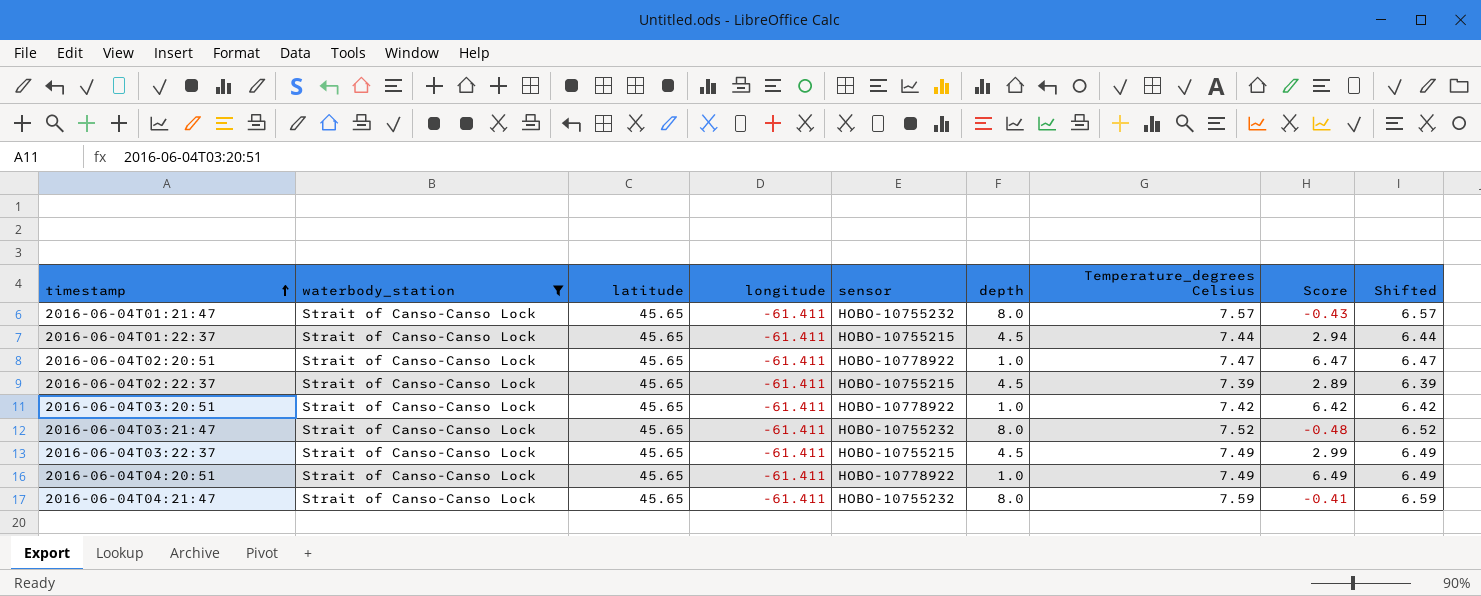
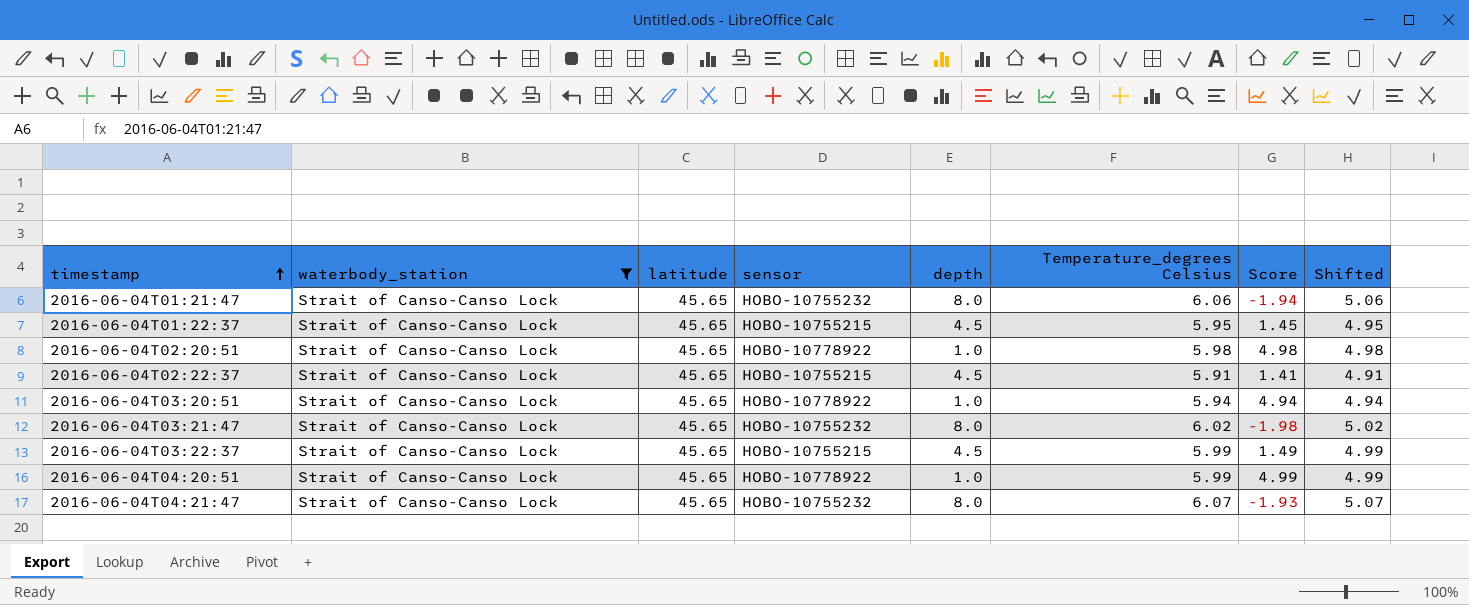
column longitude | position: 4 -> none
2016-06-04T01:21:47 | Temperature_degrees Celsius: 7.57 -> 6.06
2016-06-04T01:21:47 | Score: -0.43 -> -1.94
2016-06-04T01:21:47 | Shifted: 6.57 -> 5.06
2016-06-04T01:22:37 | Temperature_degrees Celsius: 7.44 -> 5.95
2016-06-04T01:22:37 | Score: 2.94 -> 1.45
2016-06-04T01:22:37 | Shifted: 6.44 -> 4.95
2016-06-04T02:20:51 | Temperature_degrees Celsius: 7.47 -> 5.98
2016-06-04T02:20:51 | Score: 6.47 -> 4.98
2016-06-04T02:20:51 | Shifted: 6.47 -> 4.98
2016-06-04T02:22:37 | Temperature_degrees Celsius: 7.39 -> 5.91
2016-06-04T02:22:37 | Score: 2.89 -> 1.41
2016-06-04T02:22:37 | Shifted: 6.39 -> 4.91
2016-06-04T03:20:51 | Temperature_degrees Celsius: 7.42 -> 5.94
2016-06-04T03:20:51 | Score: 6.42 -> 4.94
2016-06-04T03:20:51 | Shifted: 6.42 -> 4.94
2016-06-04T03:21:47 | Temperature_degrees Celsius: 7.52 -> 6.02
2016-06-04T03:21:47 | Score: -0.48 -> -1.98
2016-06-04T03:21:47 | Shifted: 6.52 -> 5.02
2016-06-04T03:22:37 | Temperature_degrees Celsius: 7.49 -> 5.99
2016-06-04T03:22:37 | Score: 2.99 -> 1.49
2016-06-04T03:22:37 | Shifted: 6.49 -> 4.99
2016-06-04T04:20:51 | Temperature_degrees Celsius: 7.49 -> 5.99
2016-06-04T04:20:51 | Score: 6.49 -> 4.99
2016-06-04T04:20:51 | Shifted: 6.49 -> 4.99
2016-06-04T04:21:47 | Temperature_degrees Celsius: 7.59 -> 6.07
2016-06-04T04:21:47 | Score: -0.41 -> -1.93
2016-06-04T04:21:47 | Shifted: 6.59 -> 5.07

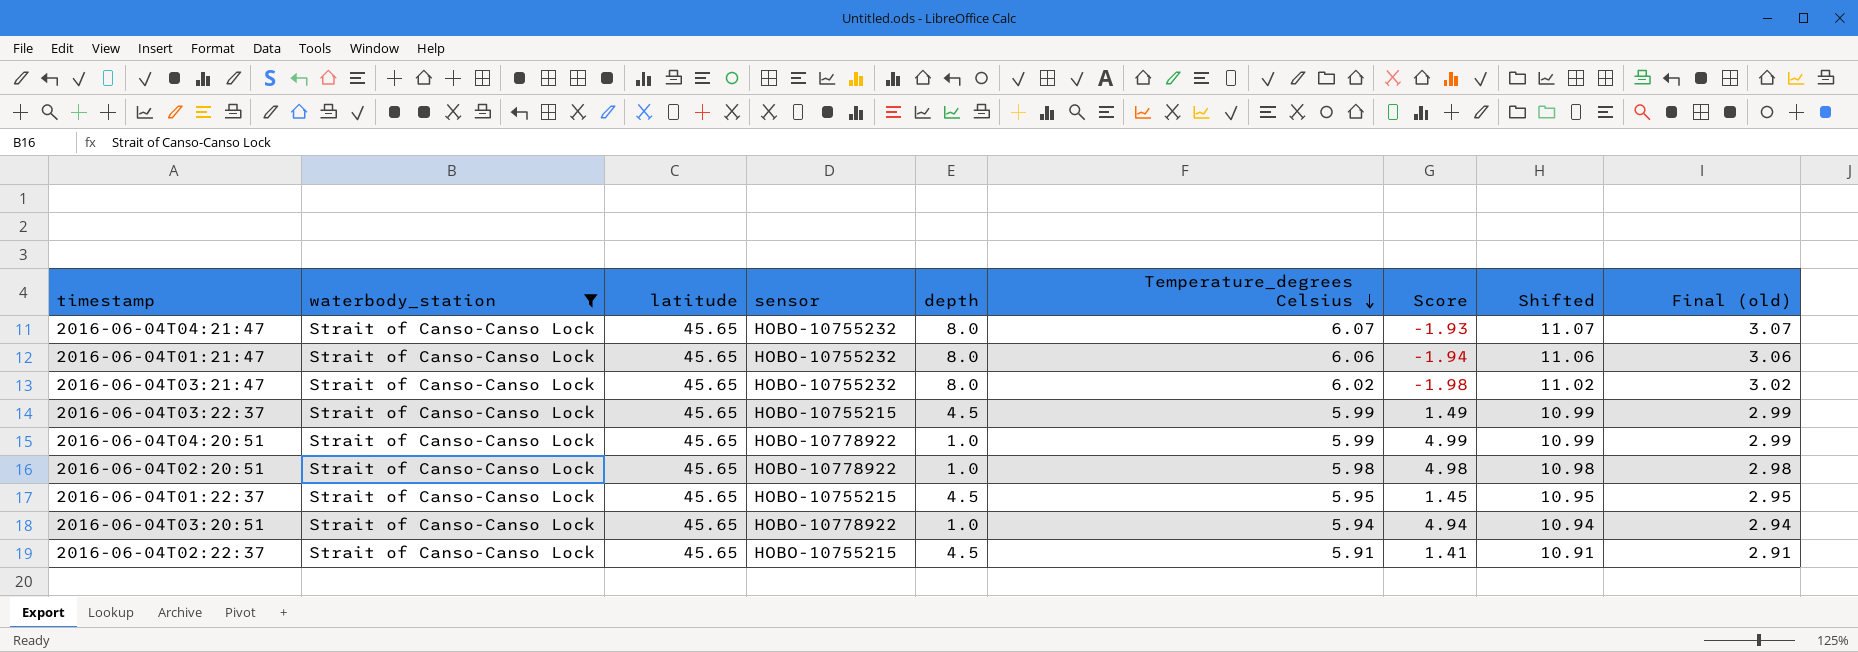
row order: timestamp ascending -> Temperature_degrees Celsius descending
column Shifted | formula: [Temperature_degrees Celsius] - 1 -> [Temperature_degrees Celsius] + 5
column Final (old) | formula: none -> [Temperature_degrees Celsius] - 3

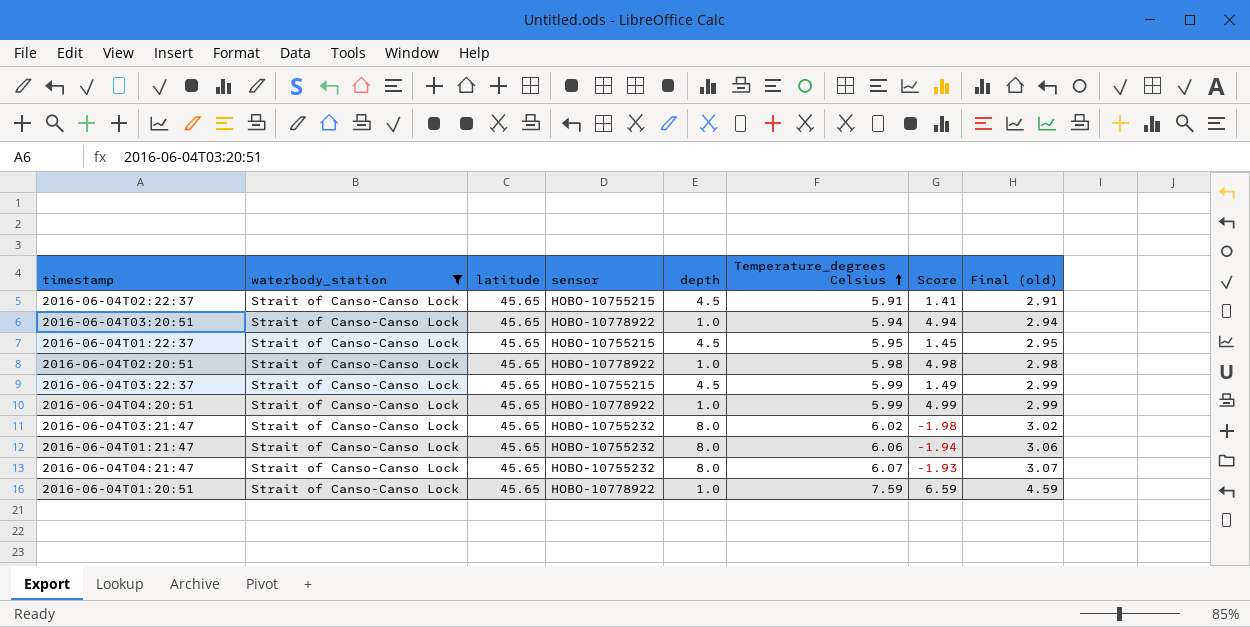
row order: Temperature_degrees Celsius descending -> Temperature_degrees Celsius ascending
column Shifted | formula: [Temperature_degrees Celsius] + 5 -> none
row 2016-06-04T01:20:51: none -> Strait of Canso-Canso Lock | 45.65 | HOBO-10778922 | 1.0 | 7.59 | 6.59 | 4.59

